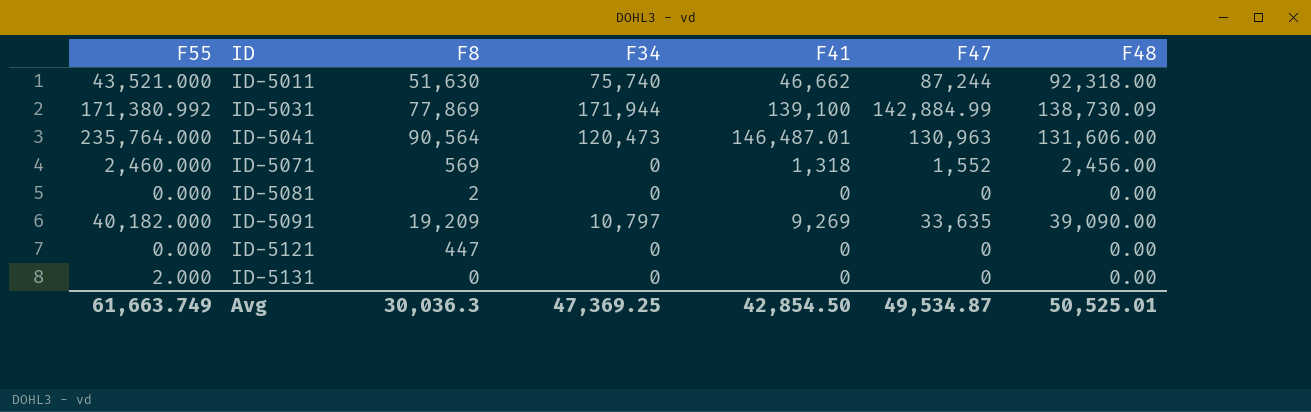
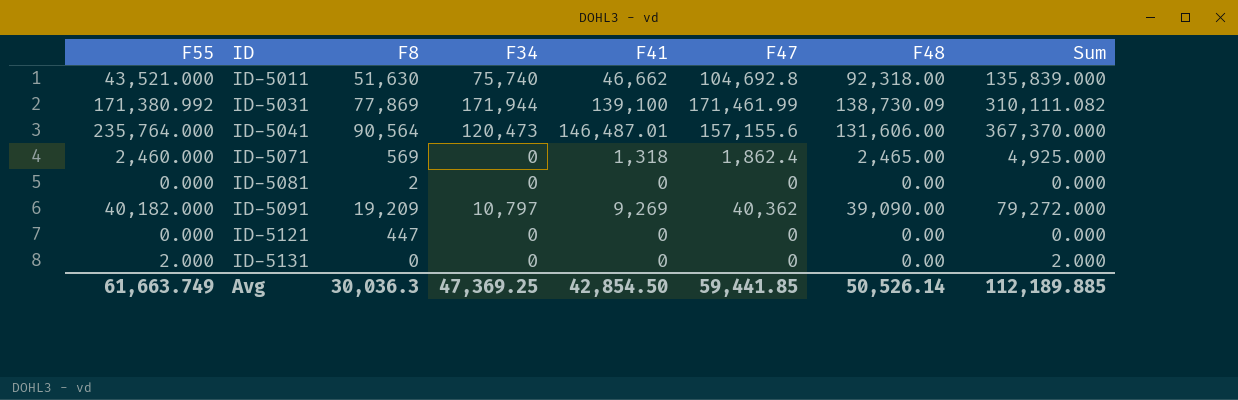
column Sum | formula: none -> [F55] + [F48]
ID-5011 | F47: 87,244 -> 104,692.8
ID-5031 | F47: 142,884.99 -> 171,461.99
ID-5041 | F47: 130,963 -> 157,155.6
ID-5071 | F47: 1,552 -> 1,862.4
ID-5071 | F48: 2,456.00 -> 2,465.00
ID-5091 | F47: 33,635 -> 40,362
Avg | F47: 49,534.87 -> 59,441.85
Avg | F48: 50,525.01 -> 50,526.14

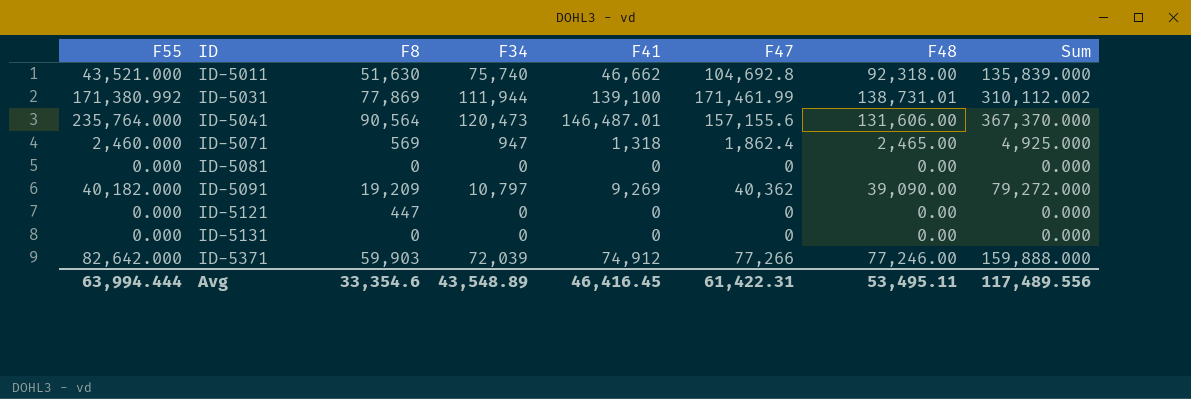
ID-5031 | F34: 171,944 -> 111,944
ID-5031 | F48: 138,730.09 -> 138,731.01
ID-5031 | Sum: 310,111.082 -> 310,112.002
ID-5071 | F34: 0 -> 947
ID-5081 | F8: 2 -> 0
ID-5131 | F55: 2.000 -> 0.000
ID-5131 | Sum: 2.000 -> 0.000
row ID-5371: none -> 82,642.000 | 59,903 | 72,039 | 74,912 | 77,266 | 77,246.00 | 159,888.000
Avg | F55: 61,663.749 -> 63,994.444
Avg | F8: 30,036.3 -> 33,354.6
Avg | F34: 47,369.25 -> 43,548.89
Avg | F41: 42,854.50 -> 46,416.45
Avg | F47: 59,441.85 -> 61,422.31
Avg | F48: 50,526.14 -> 53,495.11
Avg | Sum: 112,189.885 -> 117,489.556

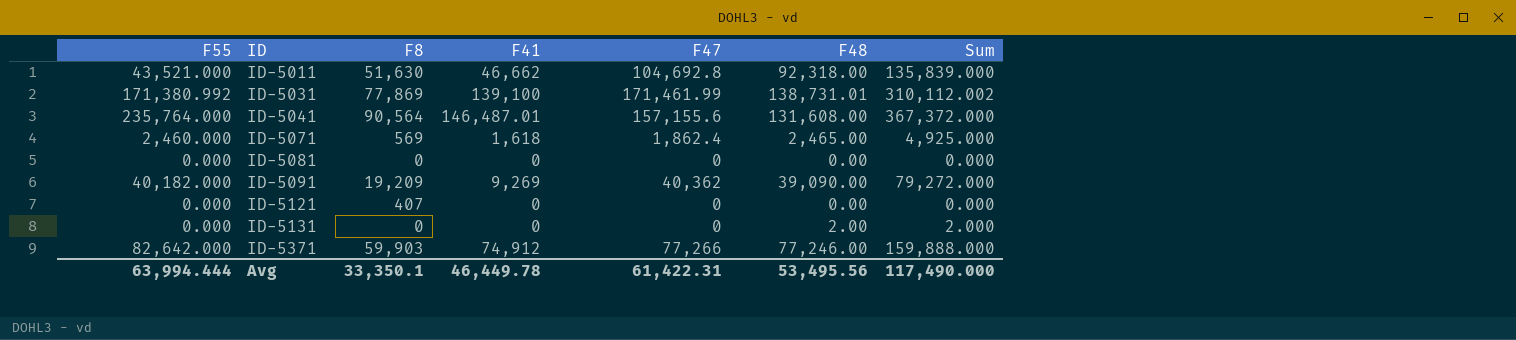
column F34 | position: 4 -> none
ID-5041 | F48: 131,606.00 -> 131,608.00
ID-5041 | Sum: 367,370.000 -> 367,372.000
ID-5071 | F41: 1,318 -> 1,618
ID-5121 | F8: 447 -> 407
ID-5131 | F48: 0.00 -> 2.00
ID-5131 | Sum: 0.000 -> 2.000
Avg | F8: 33,354.6 -> 33,350.1
Avg | F41: 46,416.45 -> 46,449.78
Avg | F48: 53,495.11 -> 53,495.56
Avg | Sum: 117,489.556 -> 117,490.000

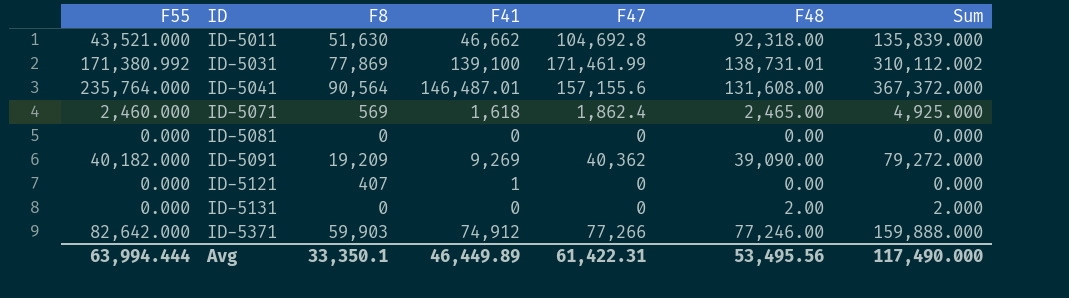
ID-5121 | F41: 0 -> 1
Avg | F41: 46,449.78 -> 46,449.89

